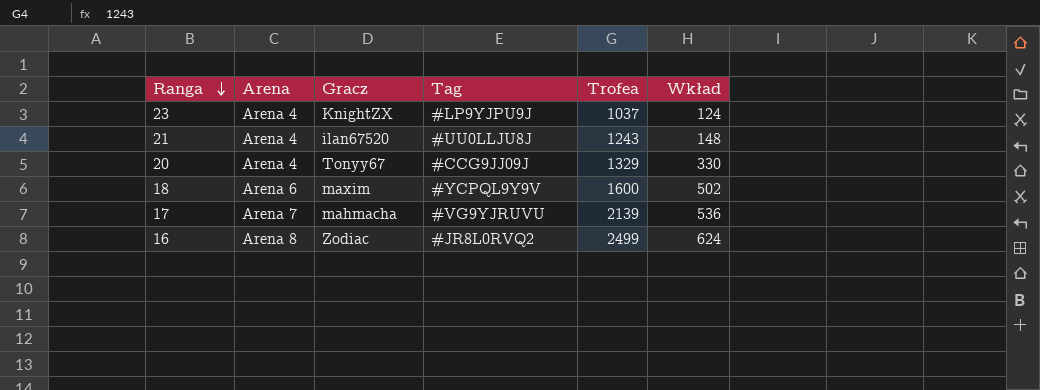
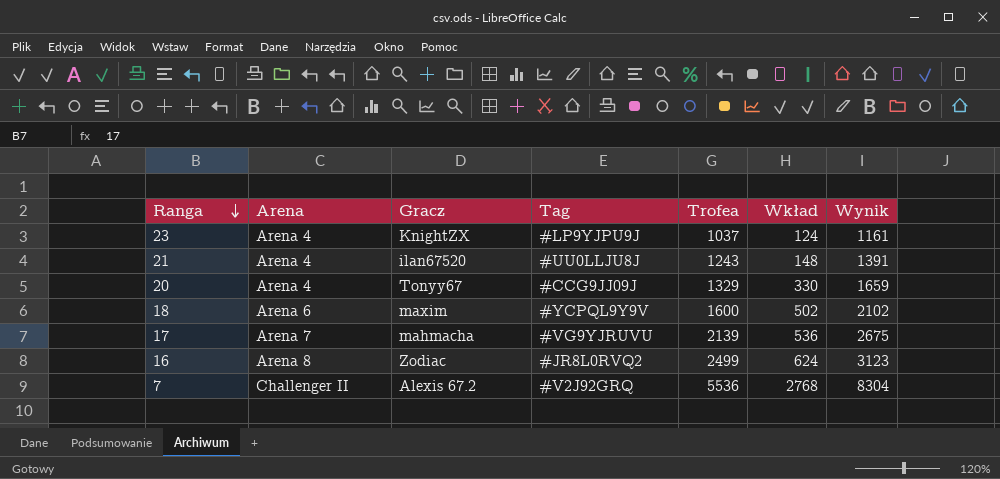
column Wynik | formula: none -> [Trofea] + [Wkład]
row 7: none -> Challenger II | Alexis 67.2 | #V2J92GRQ | 5536 | 2768 | 8304

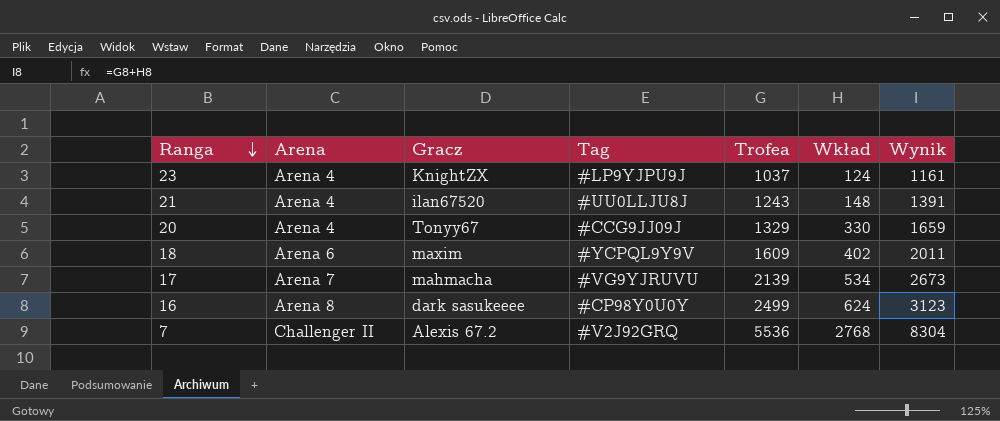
18 | Trofea: 1600 -> 1609
18 | Wkład: 502 -> 402
18 | Wynik: 2102 -> 2011
17 | Wkład: 536 -> 534
17 | Wynik: 2675 -> 2673
16 | Gracz: Zodiac -> dark sasukeeee
16 | Tag: #JR8L0RVQ2 -> #CP98Y0U0Y

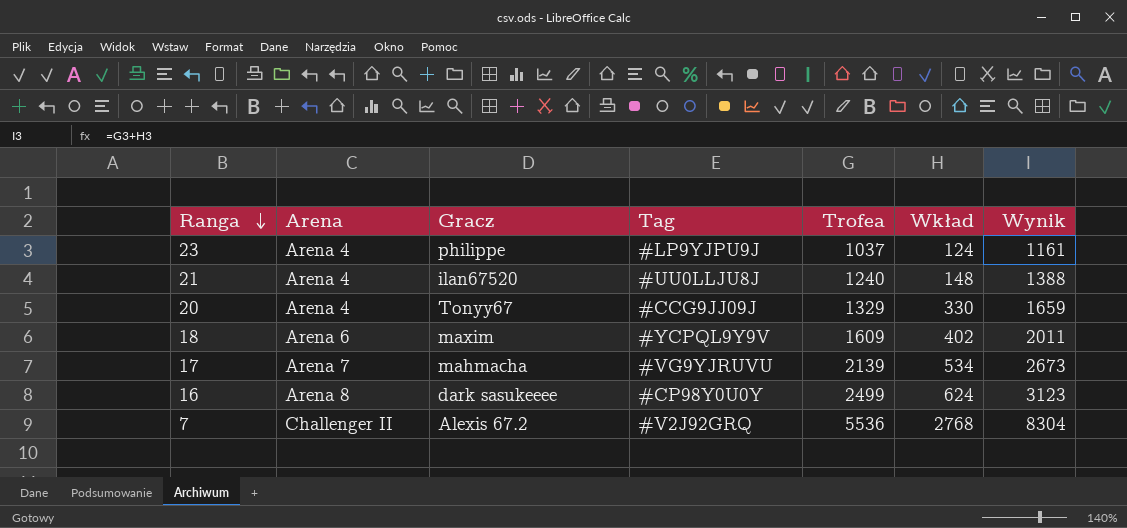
23 | Gracz: KnightZX -> philippe
21 | Trofea: 1243 -> 1240
21 | Wynik: 1391 -> 1388

